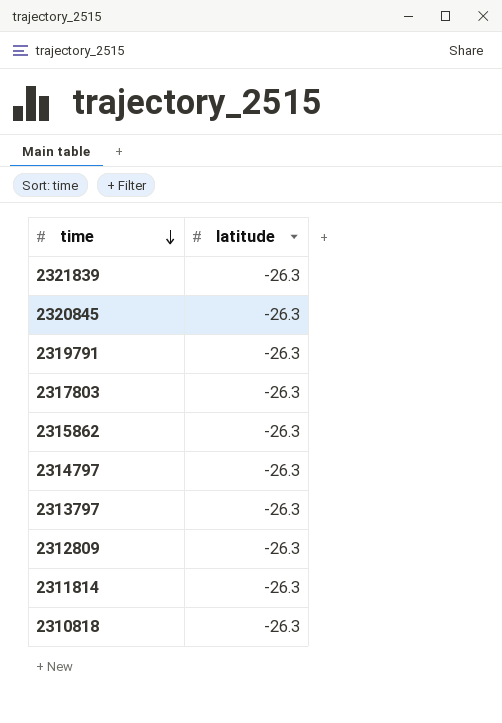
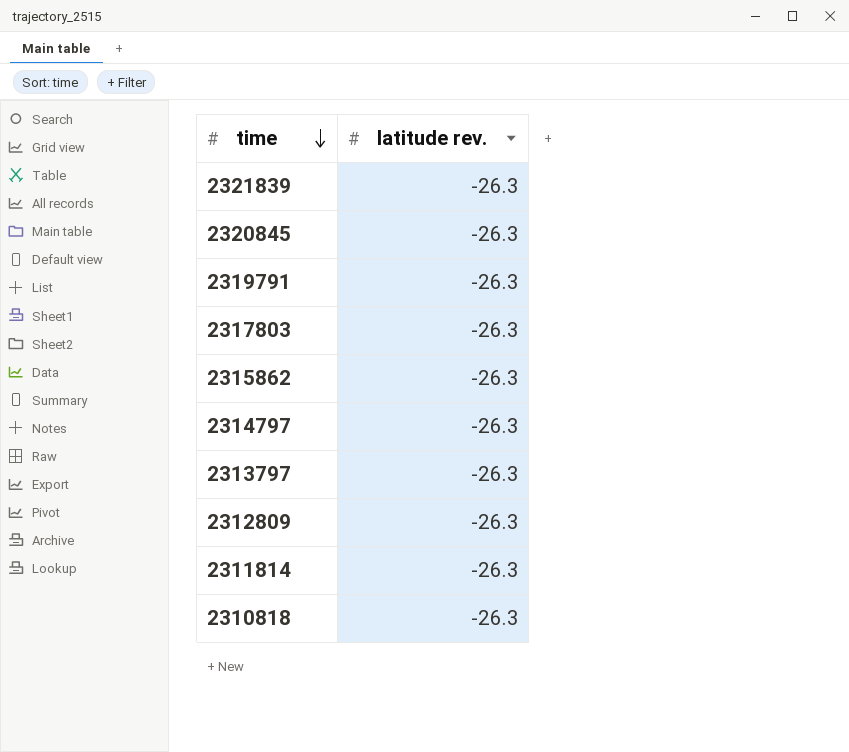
column name: latitude -> latitude rev.

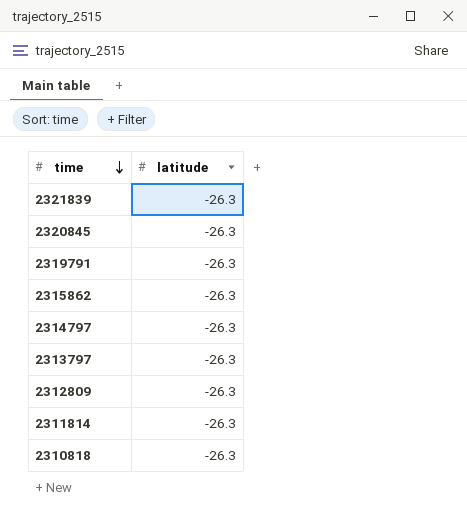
column name: latitude rev. -> latitude
row 2317803: -26.3 -> none

